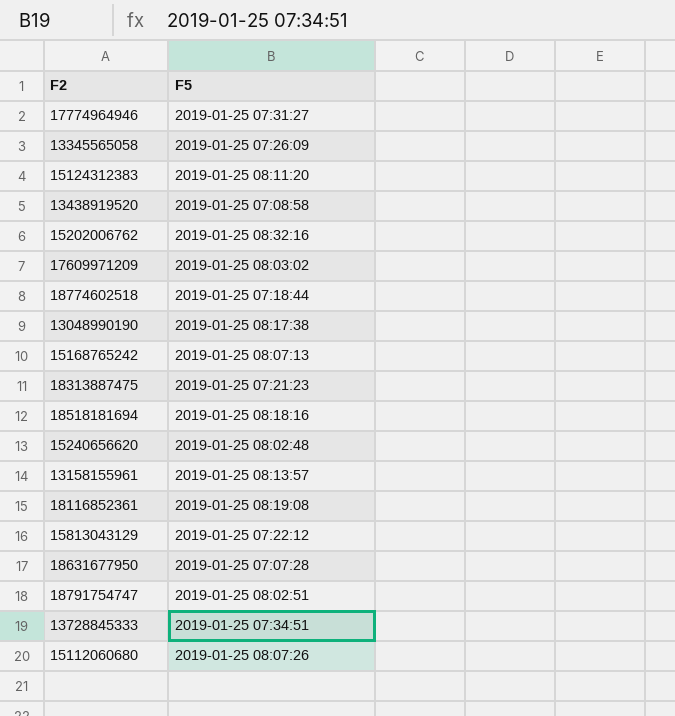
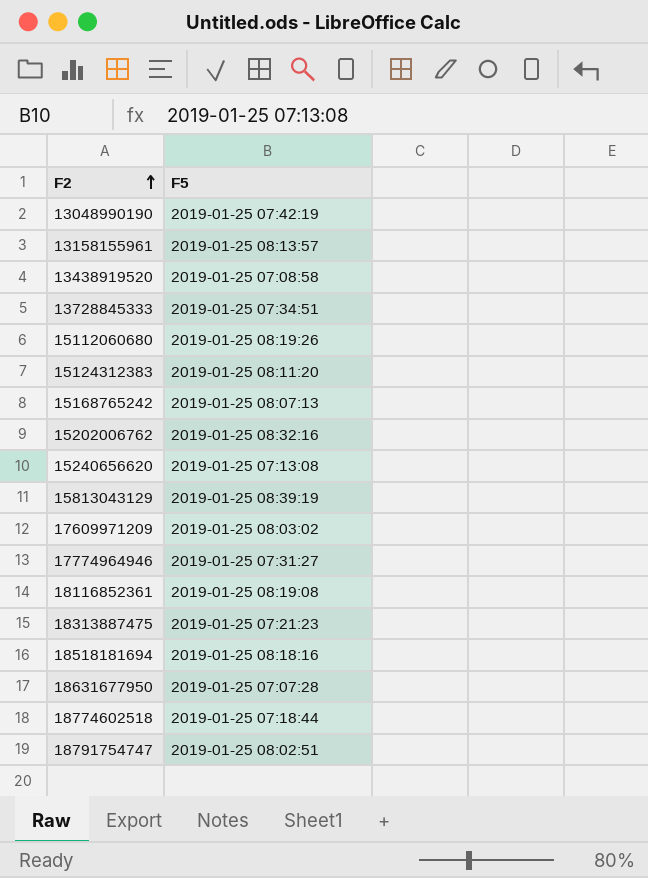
row order: none -> F2 ascending
row 13345565058: 2019-01-25 07:26:09 -> none
13048990190 | F5: 2019-01-25 08:17:38 -> 2019-01-25 07:42:19
15112060680 | F5: 2019-01-25 08:07:26 -> 2019-01-25 08:19:26
15240656620 | F5: 2019-01-25 08:02:48 -> 2019-01-25 07:13:08
15813043129 | F5: 2019-01-25 07:22:12 -> 2019-01-25 08:39:19

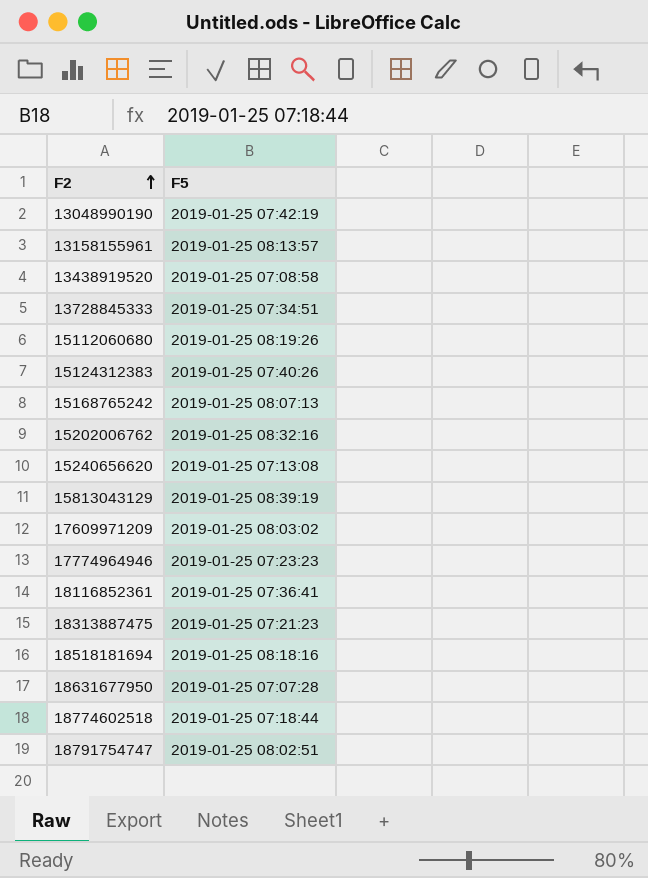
15124312383 | F5: 2019-01-25 08:11:20 -> 2019-01-25 07:40:26
17774964946 | F5: 2019-01-25 07:31:27 -> 2019-01-25 07:23:23
18116852361 | F5: 2019-01-25 08:19:08 -> 2019-01-25 07:36:41

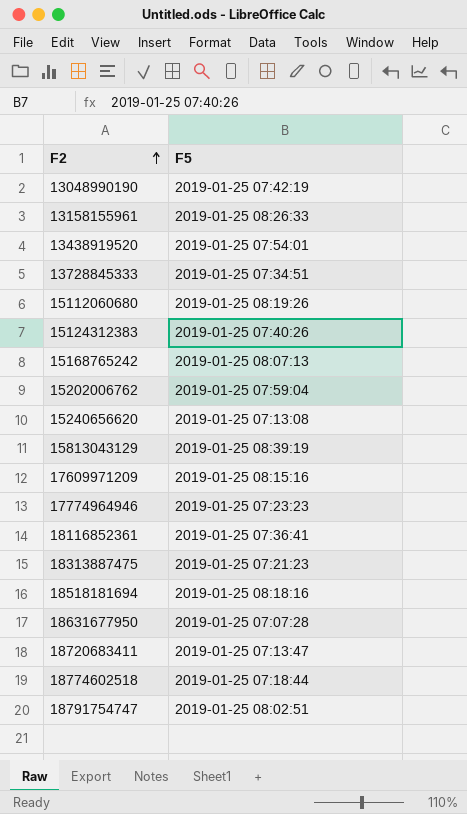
13158155961 | F5: 2019-01-25 08:13:57 -> 2019-01-25 08:26:33
13438919520 | F5: 2019-01-25 07:08:58 -> 2019-01-25 07:54:01
15202006762 | F5: 2019-01-25 08:32:16 -> 2019-01-25 07:59:04
17609971209 | F5: 2019-01-25 08:03:02 -> 2019-01-25 08:15:16
row 18720683411: none -> 2019-01-25 07:13:47

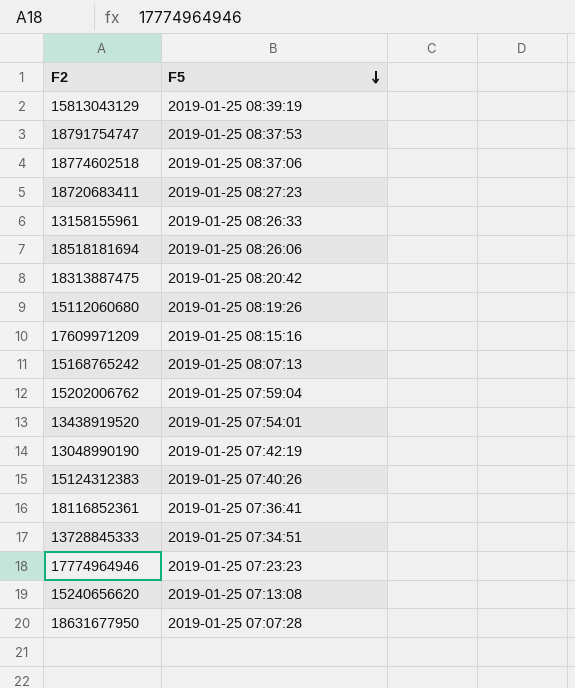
row order: F2 ascending -> F5 descending
18791754747 | F5: 2019-01-25 08:02:51 -> 2019-01-25 08:37:53
18774602518 | F5: 2019-01-25 07:18:44 -> 2019-01-25 08:37:06
18720683411 | F5: 2019-01-25 07:13:47 -> 2019-01-25 08:27:23
18518181694 | F5: 2019-01-25 08:18:16 -> 2019-01-25 08:26:06
18313887475 | F5: 2019-01-25 07:21:23 -> 2019-01-25 08:20:42

